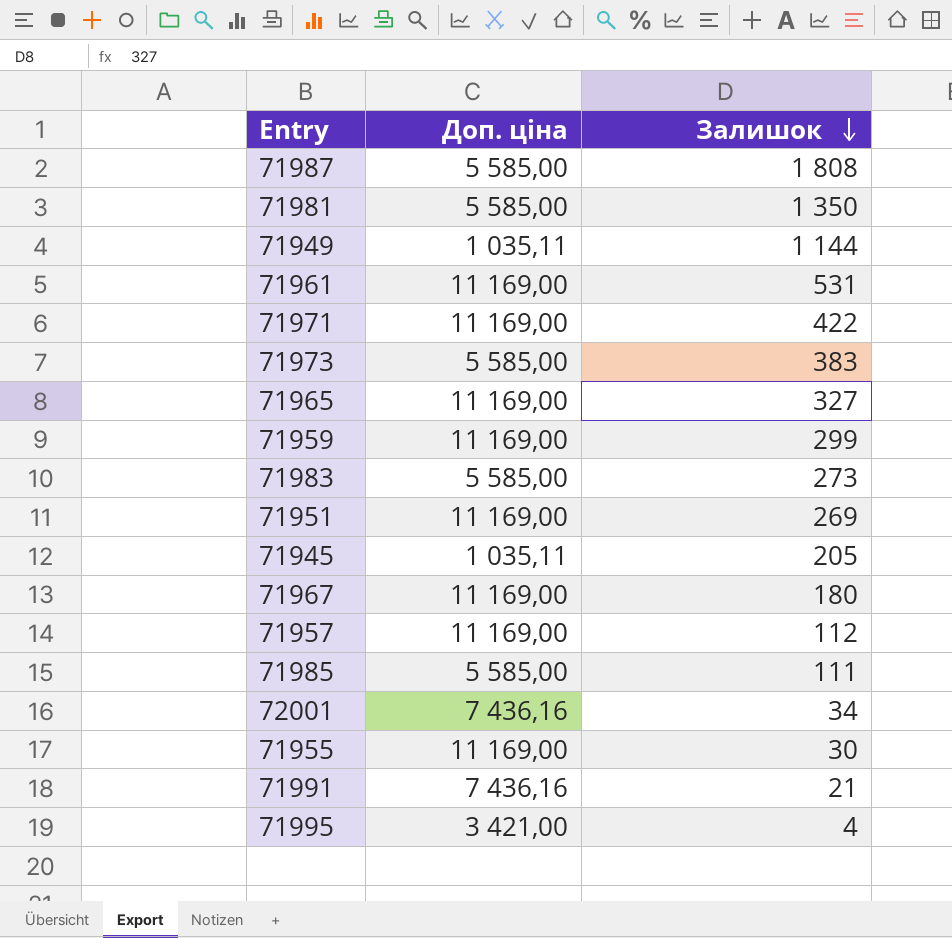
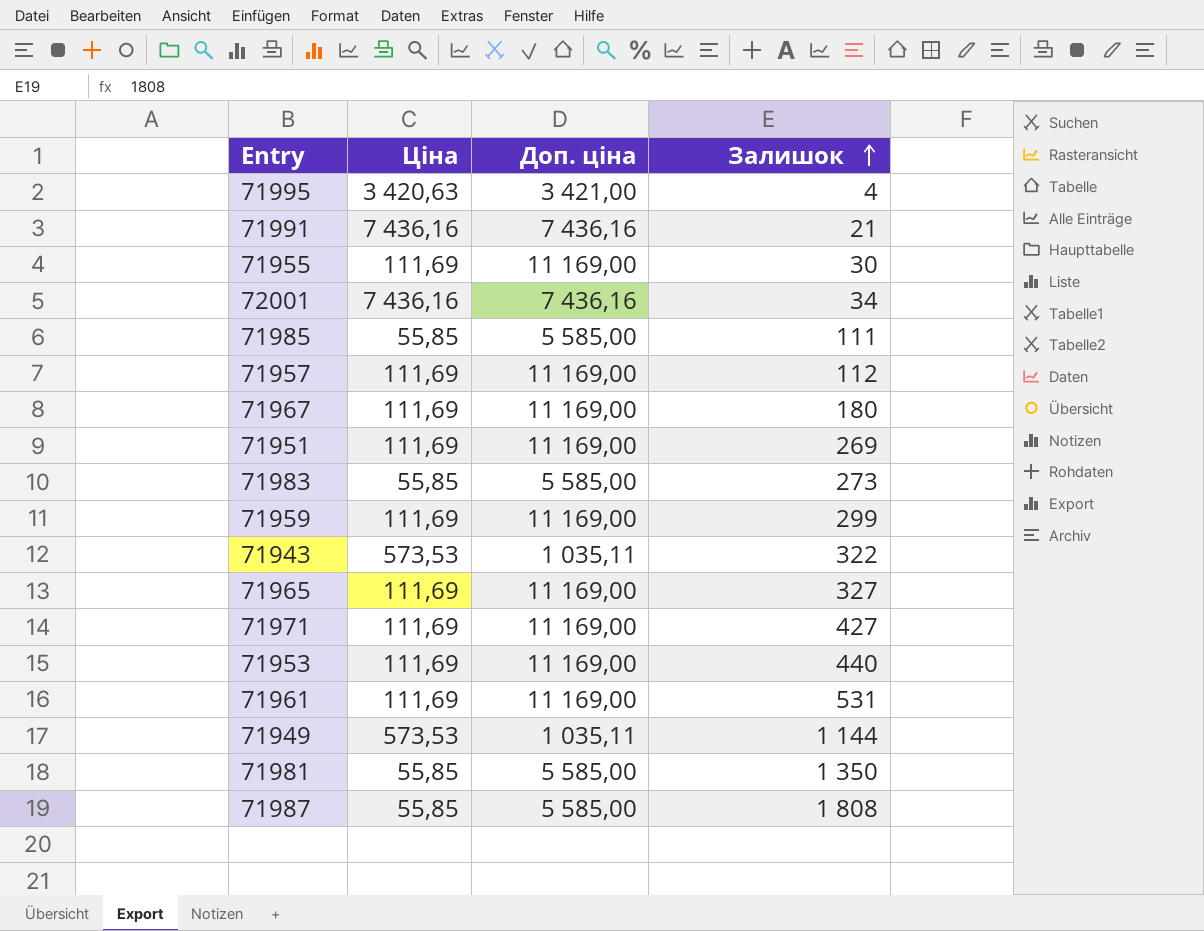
row order: Залишок descending -> Залишок ascending
column Ціна | position: none -> 2
row 71973: 5 585,00 | 383 -> none
row 71945: 1 035,11 | 205 -> none
row 71943: none -> 573,53 | 1 035,11 | 322
71971 | Залишок: 422 -> 427
row 71953: none -> 111,69 | 11 169,00 | 440

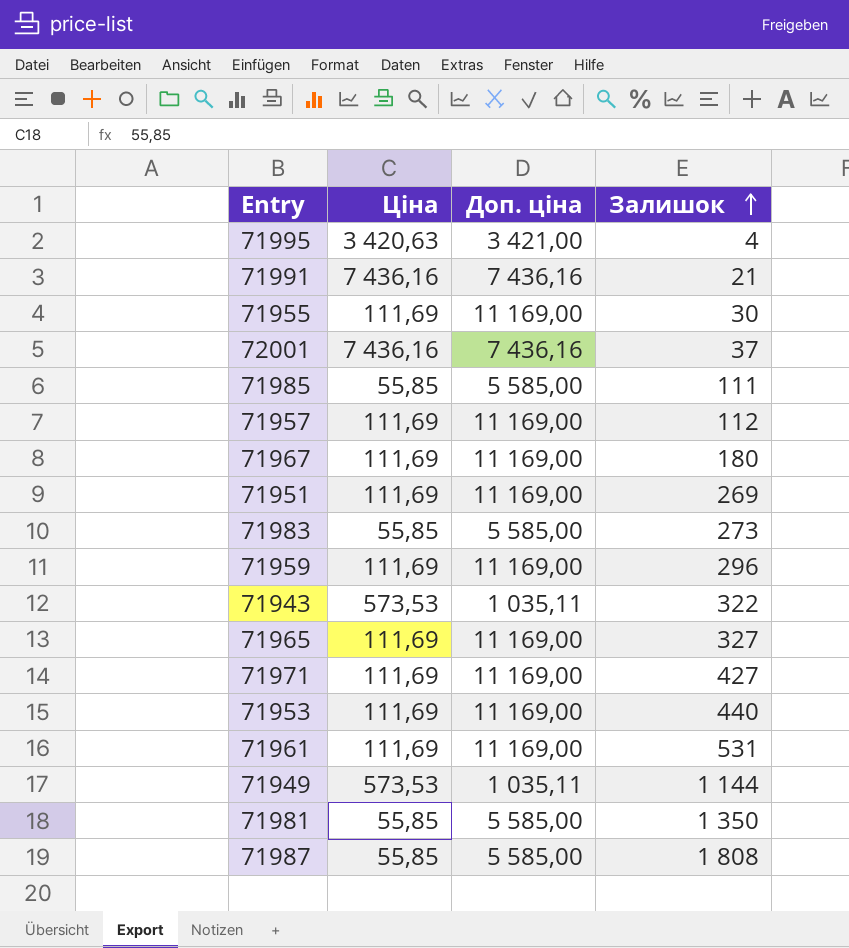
72001 | Залишок: 34 -> 37
71959 | Залишок: 299 -> 296

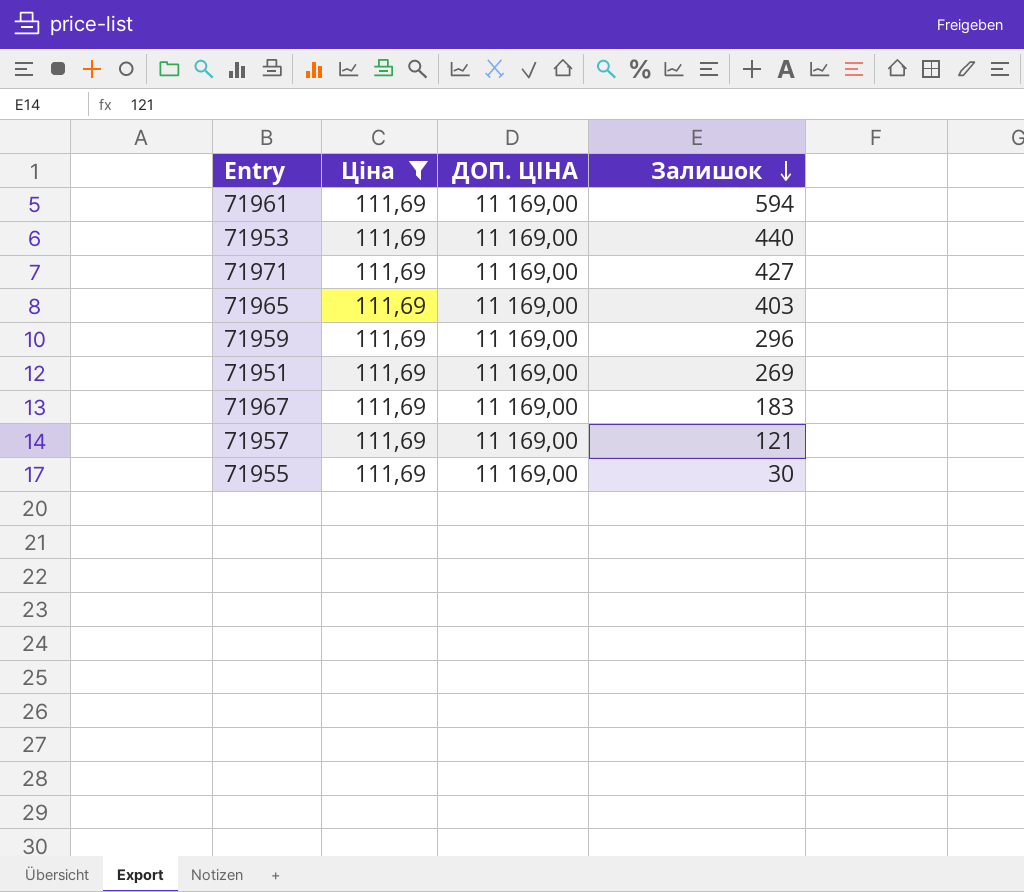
filter: none -> Ціна = 111,69
row order: Залишок ascending -> Залишок descending
column name: Доп. ціна -> ДОП. ЦІНА
71961 | Залишок: 531 -> 594
71965 | Залишок: 327 -> 403
71967 | Залишок: 180 -> 183
71957 | Залишок: 112 -> 121

